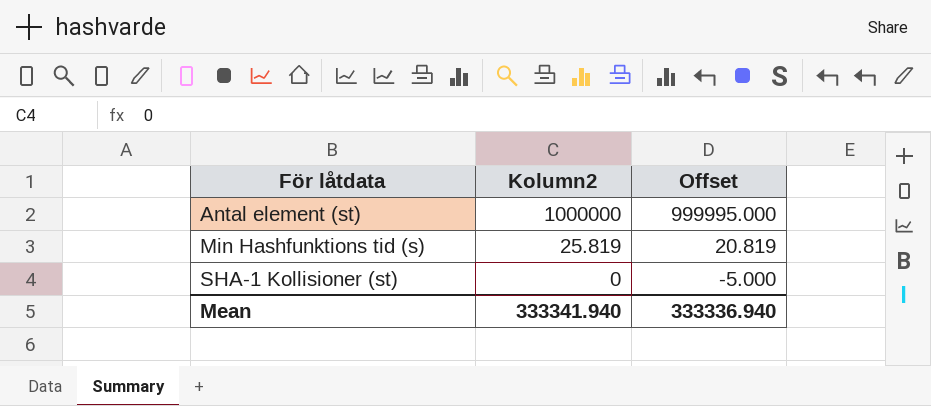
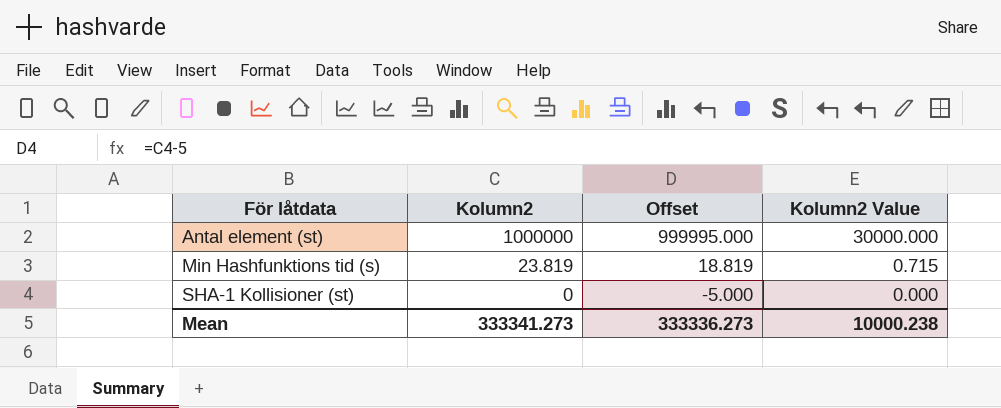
column Kolumn2 Value | formula: none -> [Kolumn2] * 0.03
Min Hashfunktions tid (s) | Kolumn2: 25.819 -> 23.819
Min Hashfunktions tid (s) | Offset: 20.819 -> 18.819
Mean | Kolumn2: 333341.940 -> 333341.273
Mean | Offset: 333336.940 -> 333336.273

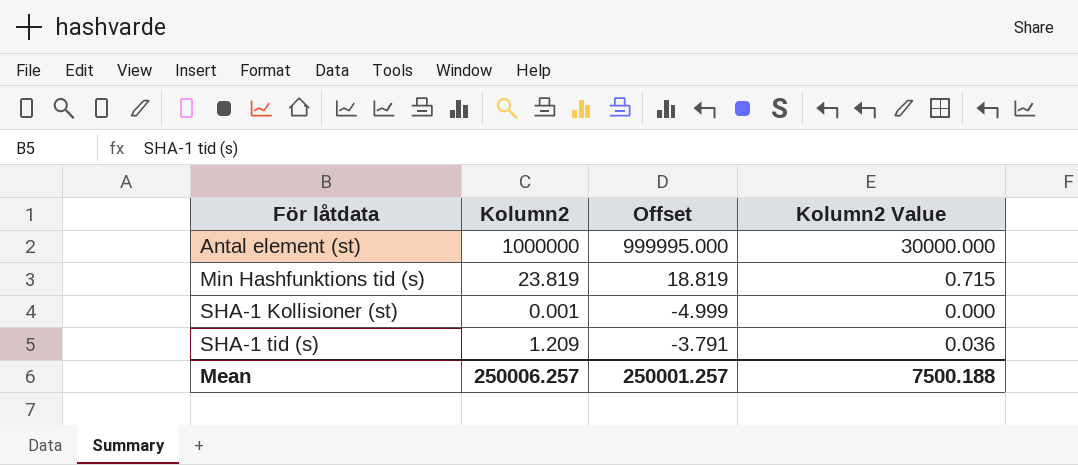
SHA-1 Kollisioner (st) | Kolumn2: 0 -> 0.001
SHA-1 Kollisioner (st) | Offset: -5.000 -> -4.999
row SHA-1 tid (s): none -> 1.209 | -3.791 | 0.036
Mean | Kolumn2: 333341.273 -> 250006.257
Mean | Offset: 333336.273 -> 250001.257
Mean | Kolumn2 Value: 10000.238 -> 7500.188

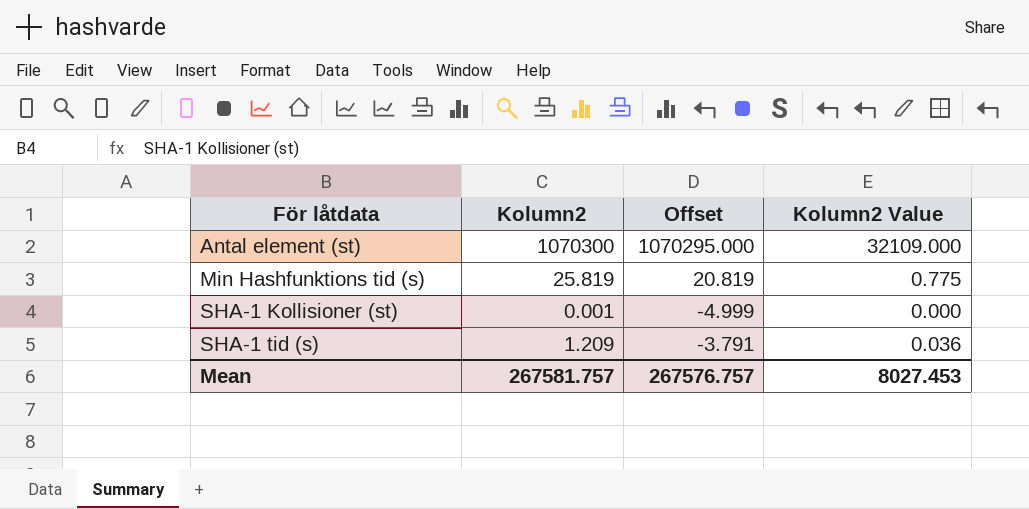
Antal element (st) | Kolumn2: 1000000 -> 1070300
Antal element (st) | Offset: 999995.000 -> 1070295.000
Antal element (st) | Kolumn2 Value: 30000.000 -> 32109.000
Min Hashfunktions tid (s) | Kolumn2: 23.819 -> 25.819
Min Hashfunktions tid (s) | Offset: 18.819 -> 20.819
Min Hashfunktions tid (s) | Kolumn2 Value: 0.715 -> 0.775
Mean | Kolumn2: 250006.257 -> 267581.757
Mean | Offset: 250001.257 -> 267576.757
Mean | Kolumn2 Value: 7500.188 -> 8027.453

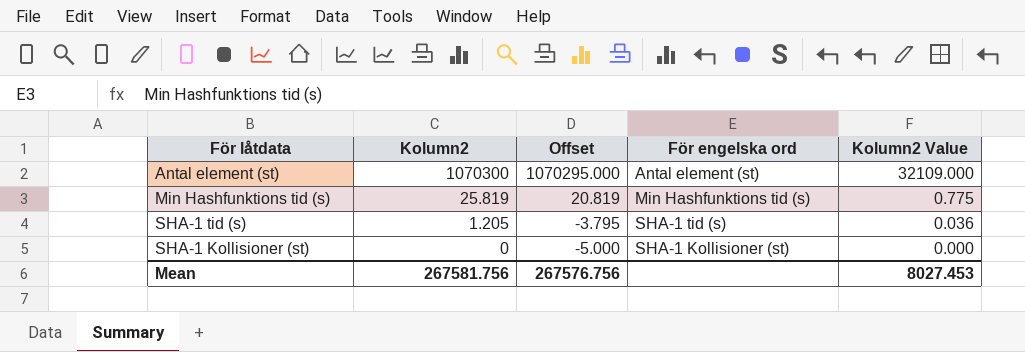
row order: För låtdata ascending -> Kolumn2 descending
column För engelska ord | position: none -> 4
SHA-1 tid (s) | Kolumn2: 1.209 -> 1.205
SHA-1 tid (s) | Offset: -3.791 -> -3.795
SHA-1 Kollisioner (st) | Kolumn2: 0.001 -> 0
SHA-1 Kollisioner (st) | Offset: -4.999 -> -5.000
Mean | Kolumn2: 267581.757 -> 267581.756
Mean | Offset: 267576.757 -> 267576.756

